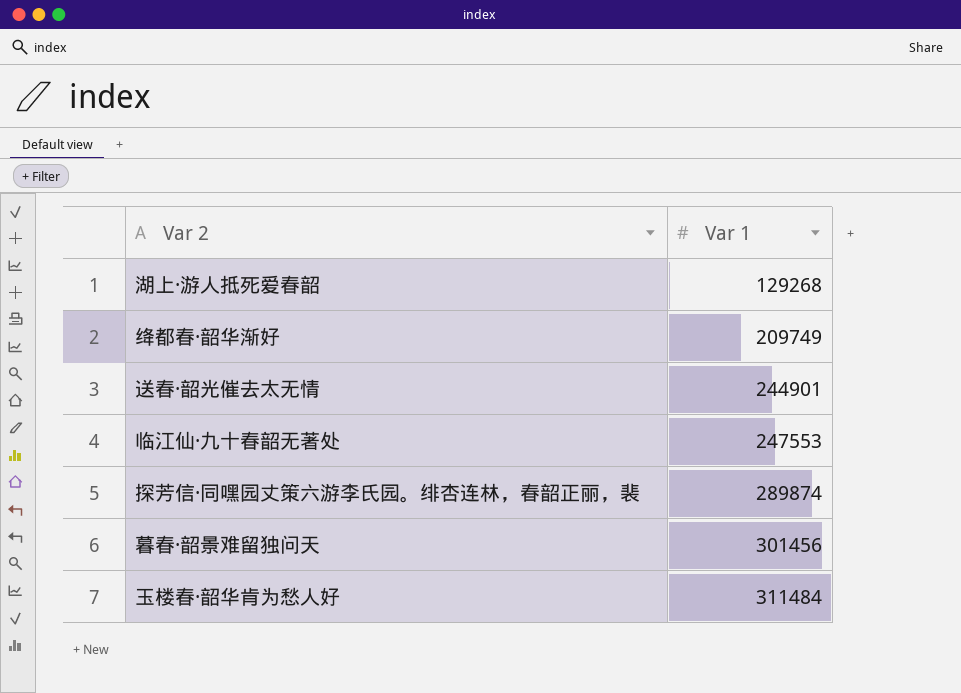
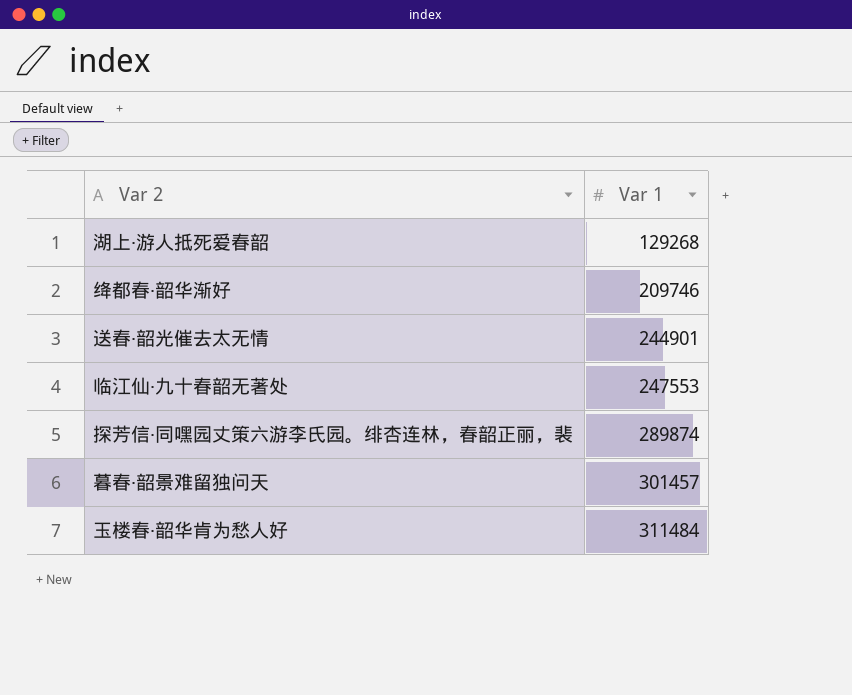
绛都春·韶华渐好 | Var 1: 209749 -> 209746
暮春·韶景难留独问天 | Var 1: 301456 -> 301457

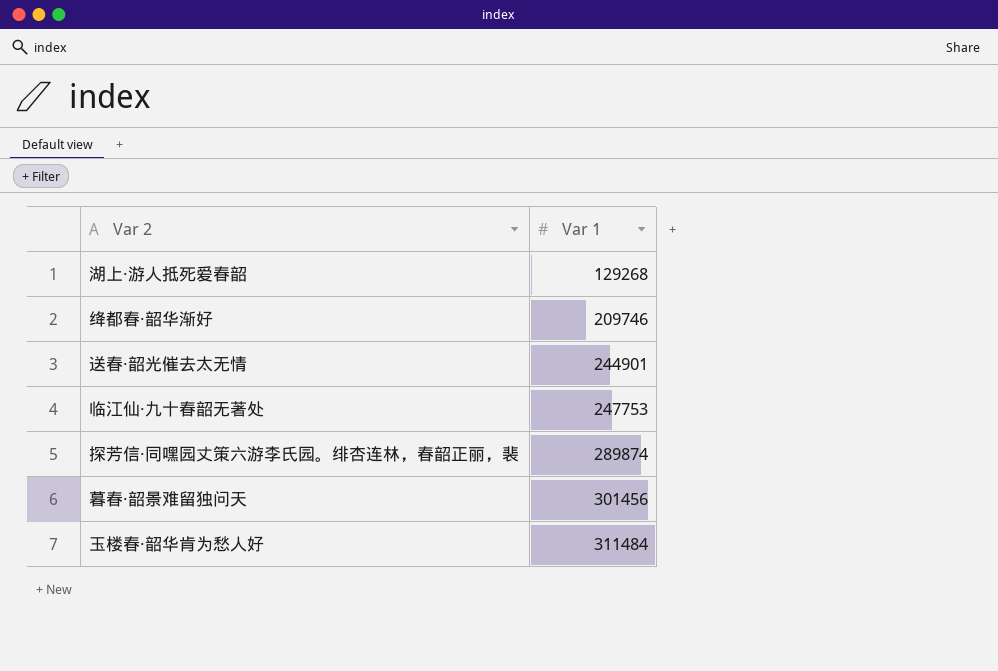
临江仙·九十春韶无著处 | Var 1: 247553 -> 247753
暮春·韶景难留独问天 | Var 1: 301457 -> 301456

